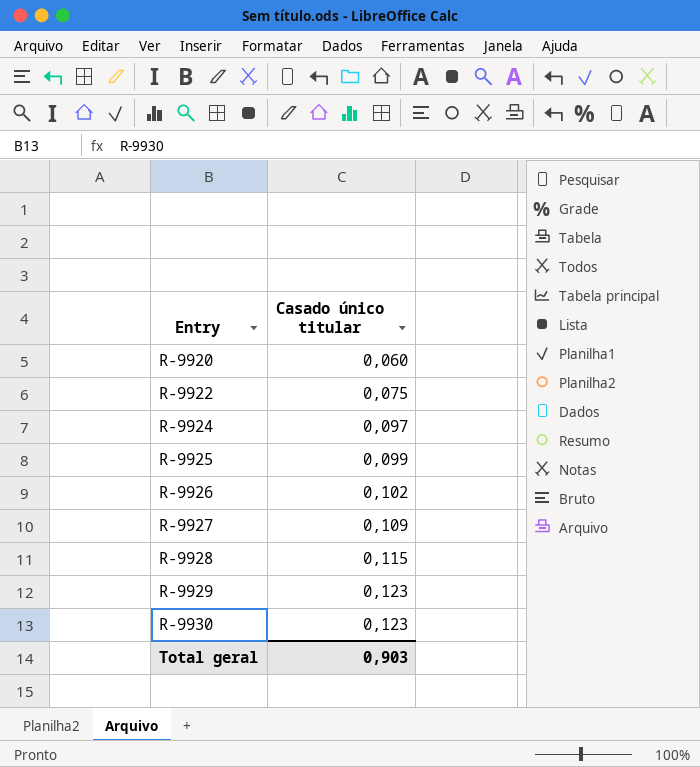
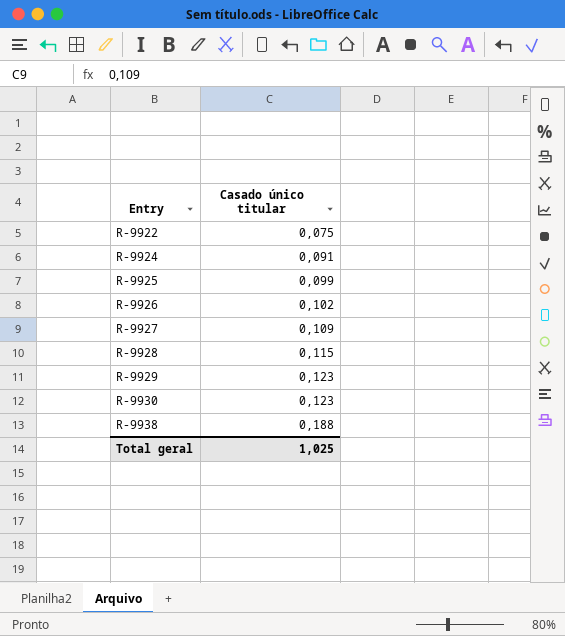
row R-9920: 0,060 -> none
R-9924 | Casado único titular: 0,097 -> 0,091
row R-9938: none -> 0,188
Total geral | Casado único titular: 0,903 -> 1,025

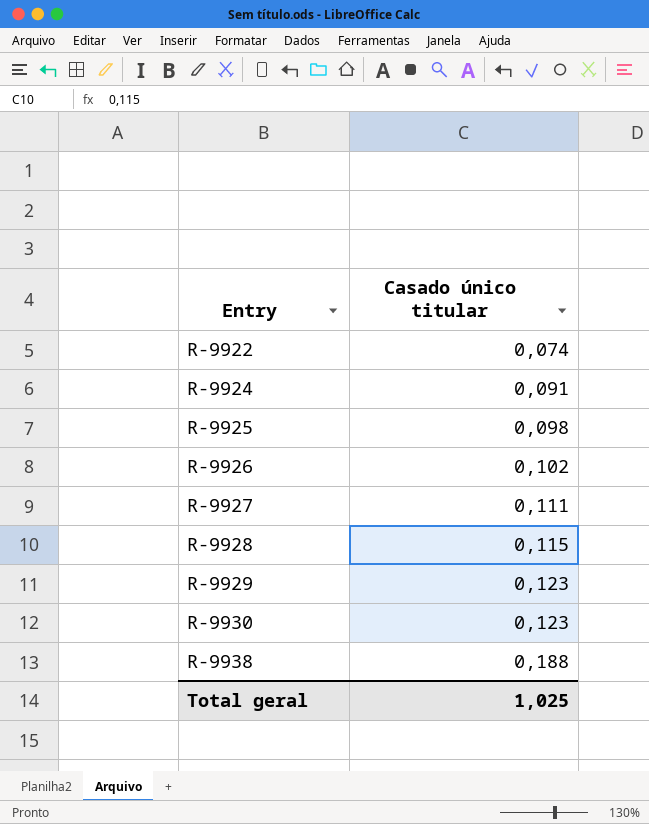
R-9922 | Casado único titular: 0,075 -> 0,074
R-9925 | Casado único titular: 0,099 -> 0,098
R-9927 | Casado único titular: 0,109 -> 0,111

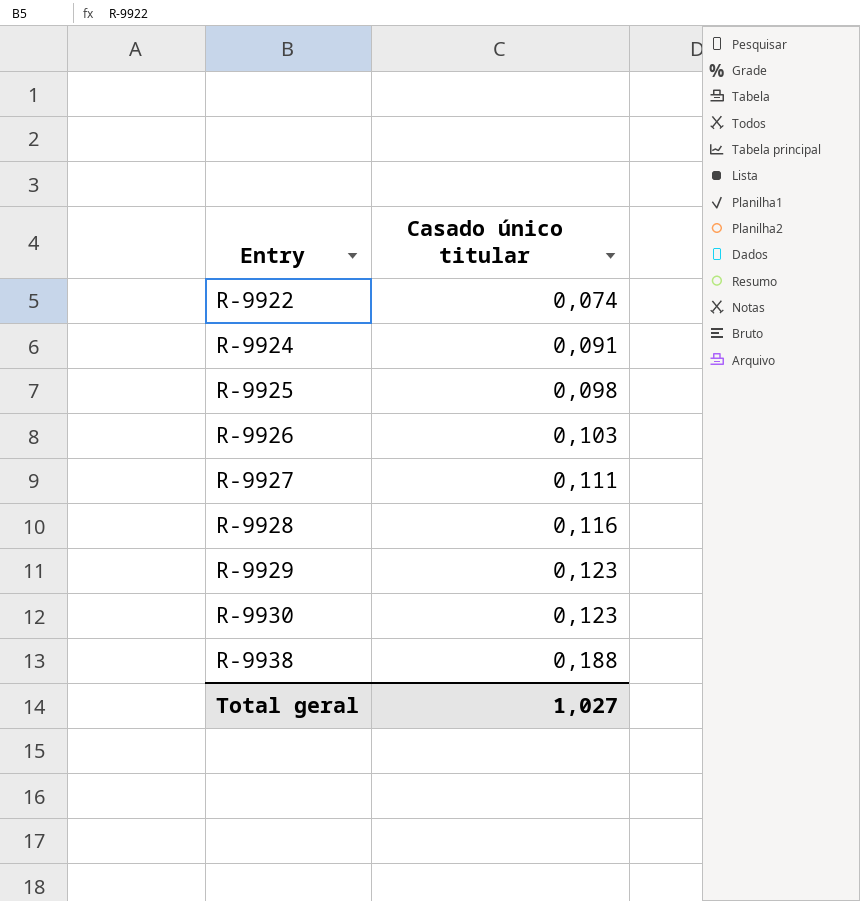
R-9926 | Casado único titular: 0,102 -> 0,103
R-9928 | Casado único titular: 0,115 -> 0,116
Total geral | Casado único titular: 1,025 -> 1,027

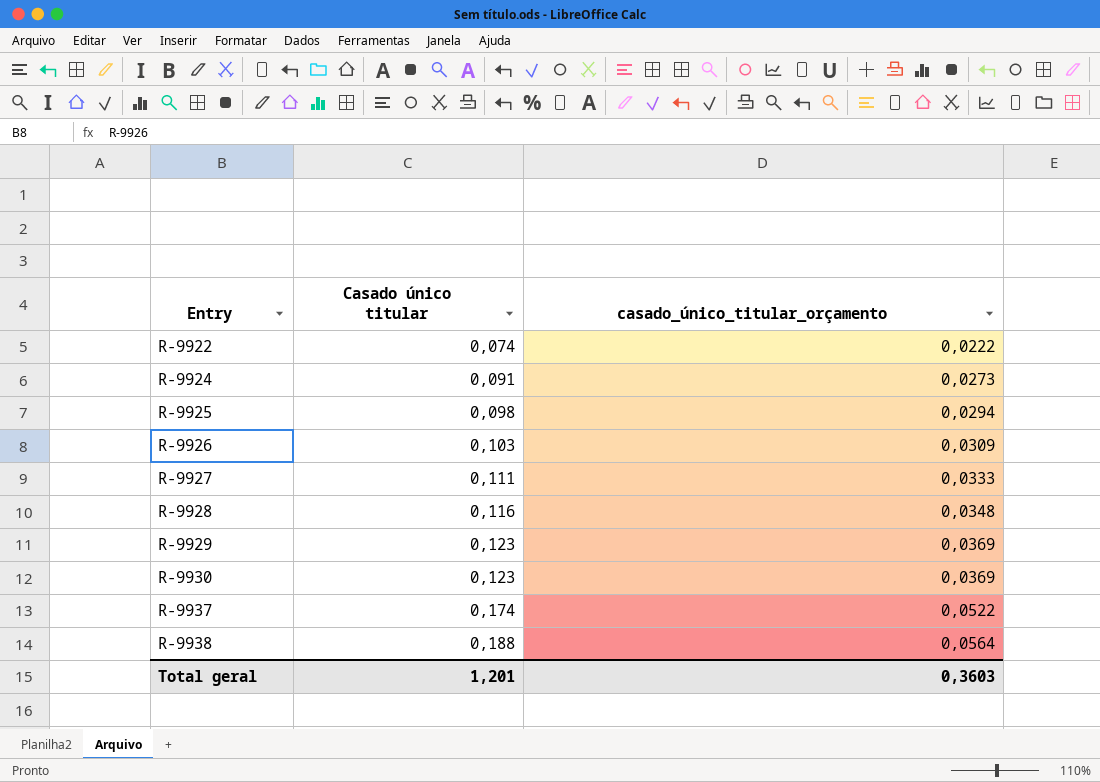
column casado_único_titular_orçamento | formula: none -> [Casado único titular] * 0,3
row R-9937: none -> 0,174 | 0,0522
Total geral | Casado único titular: 1,027 -> 1,201

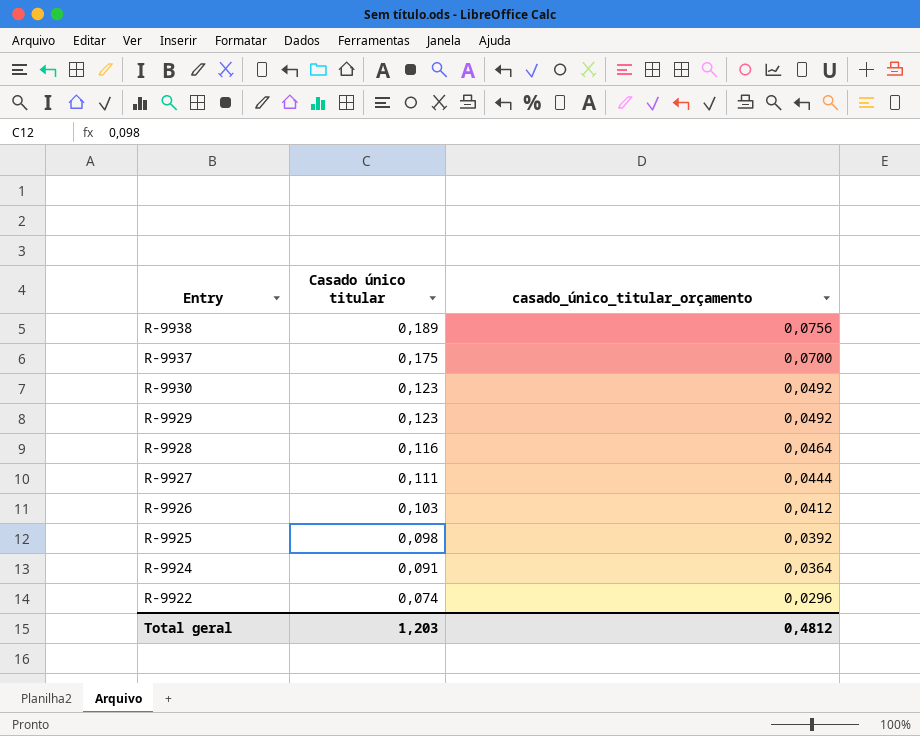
row order: Entry ascending -> Entry descending
column casado_único_titular_orçamento | formula: [Casado único titular] * 0,3 -> [Casado único titular] * 0,4
R-9938 | Casado único titular: 0,188 -> 0,189
R-9937 | Casado único titular: 0,174 -> 0,175
Total geral | Casado único titular: 1,201 -> 1,203
Total geral | casado_único_titular_orçamento: 0,3603 -> 0,4812

